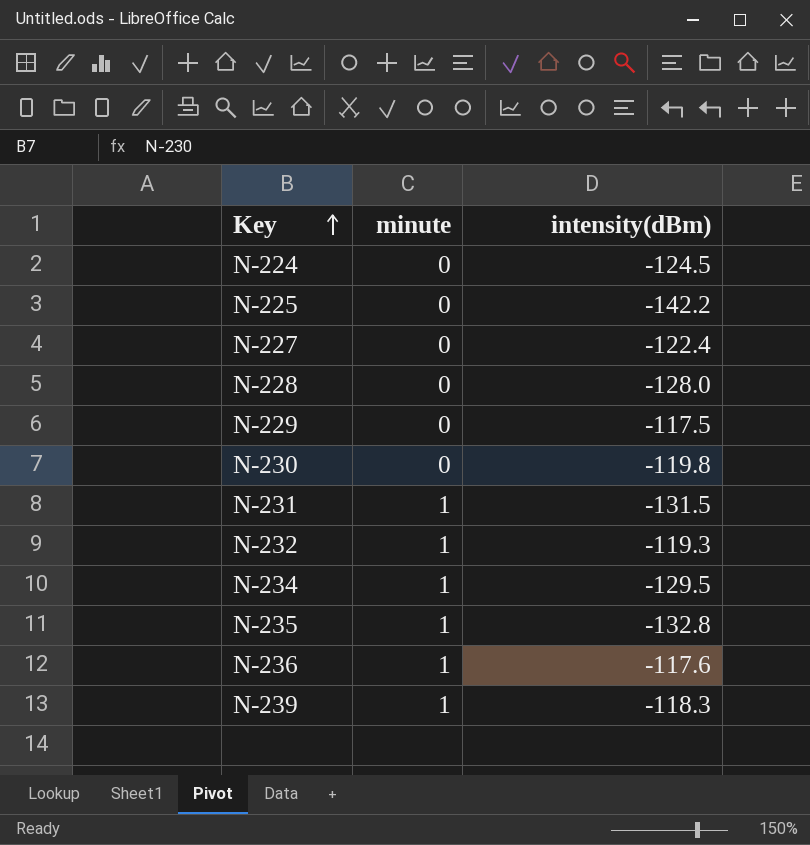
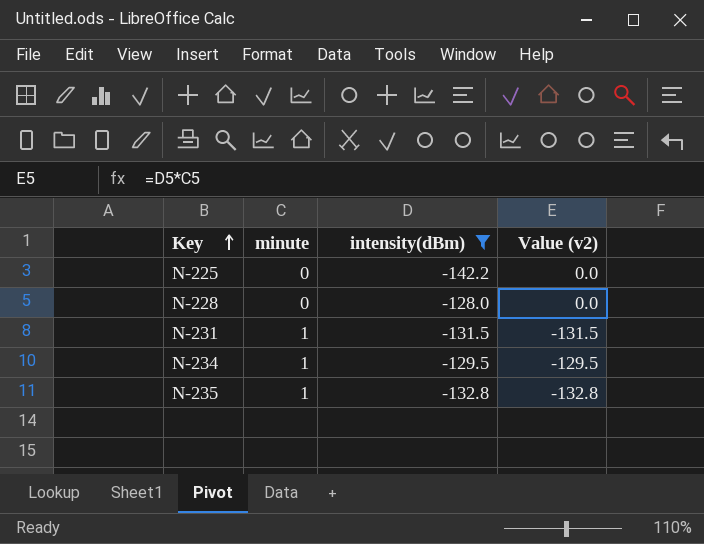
filter: none -> intensity(dBm) <= -128.0
column Value (v2) | formula: none -> [minute] * [intensity(dBm)]

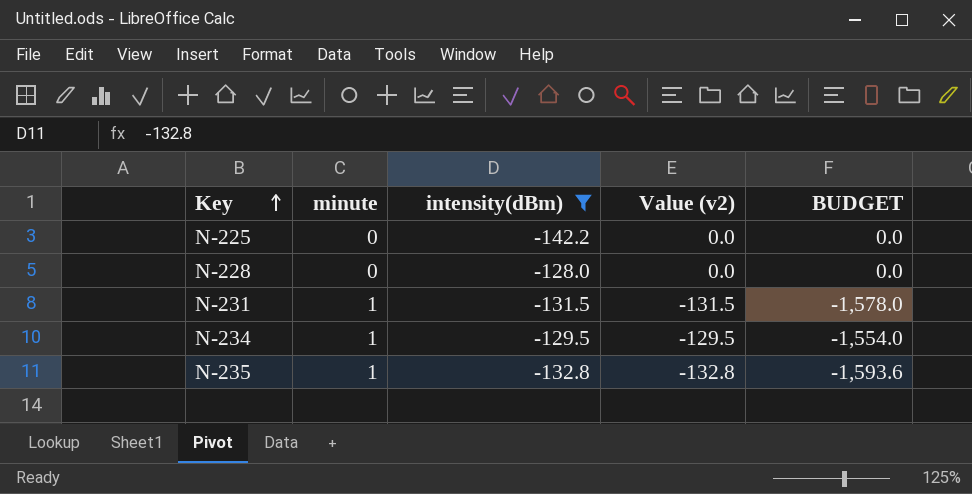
column BUDGET | formula: none -> [Value (v2)] * 12

